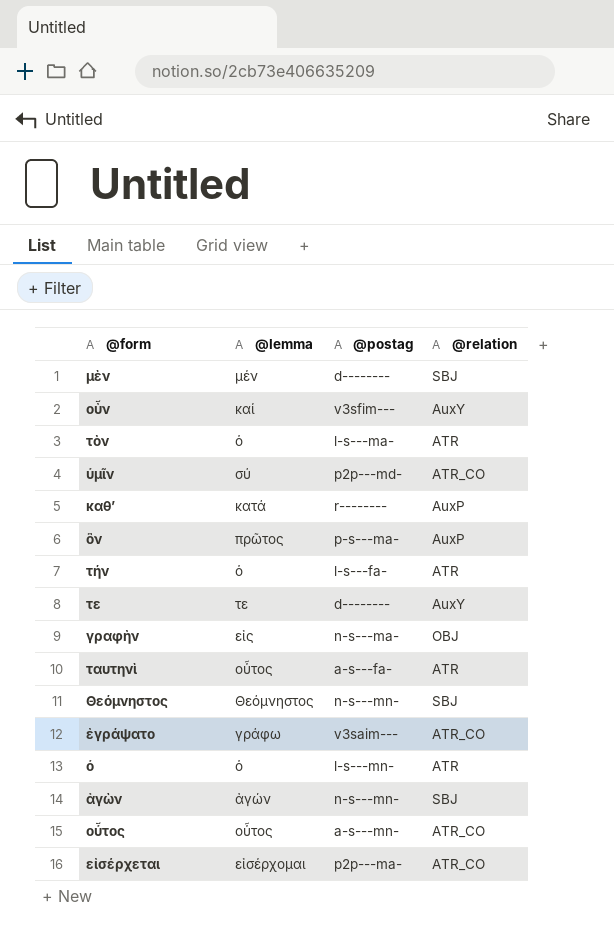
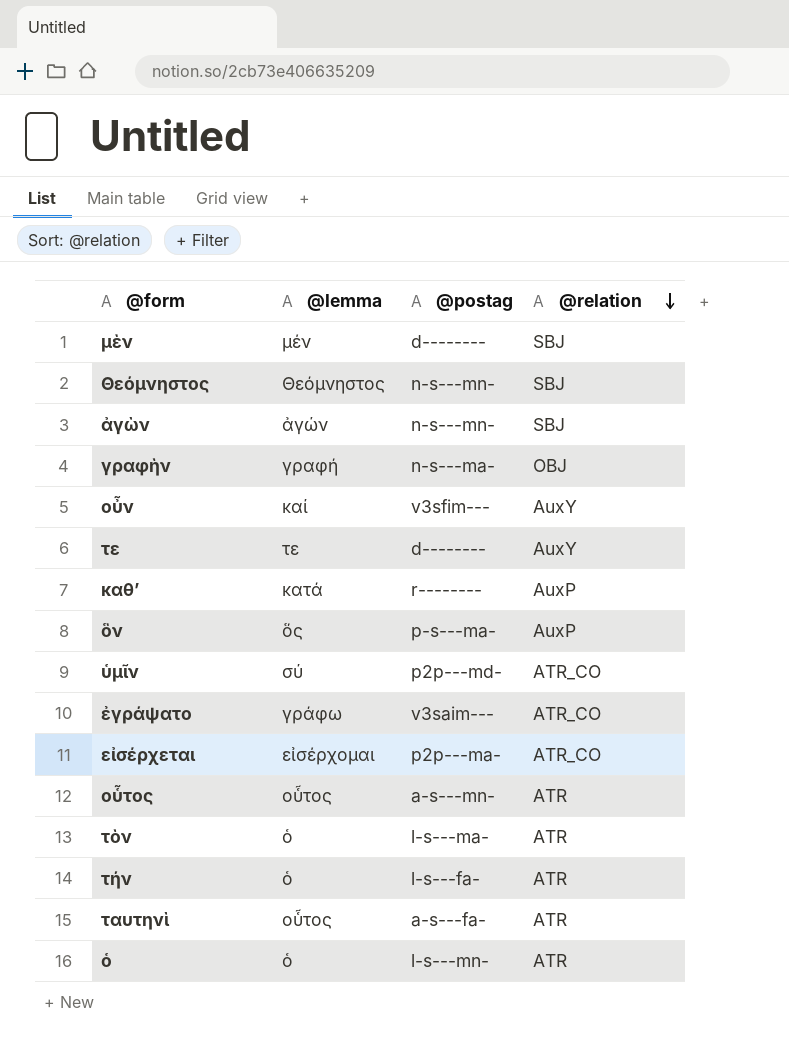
row order: none -> @relation descending
γραφὴν | @lemma: εἰς -> γραφή
ὃν | @lemma: πρῶτος -> ὅς
οὗτος | @relation: ATR_CO -> ATR

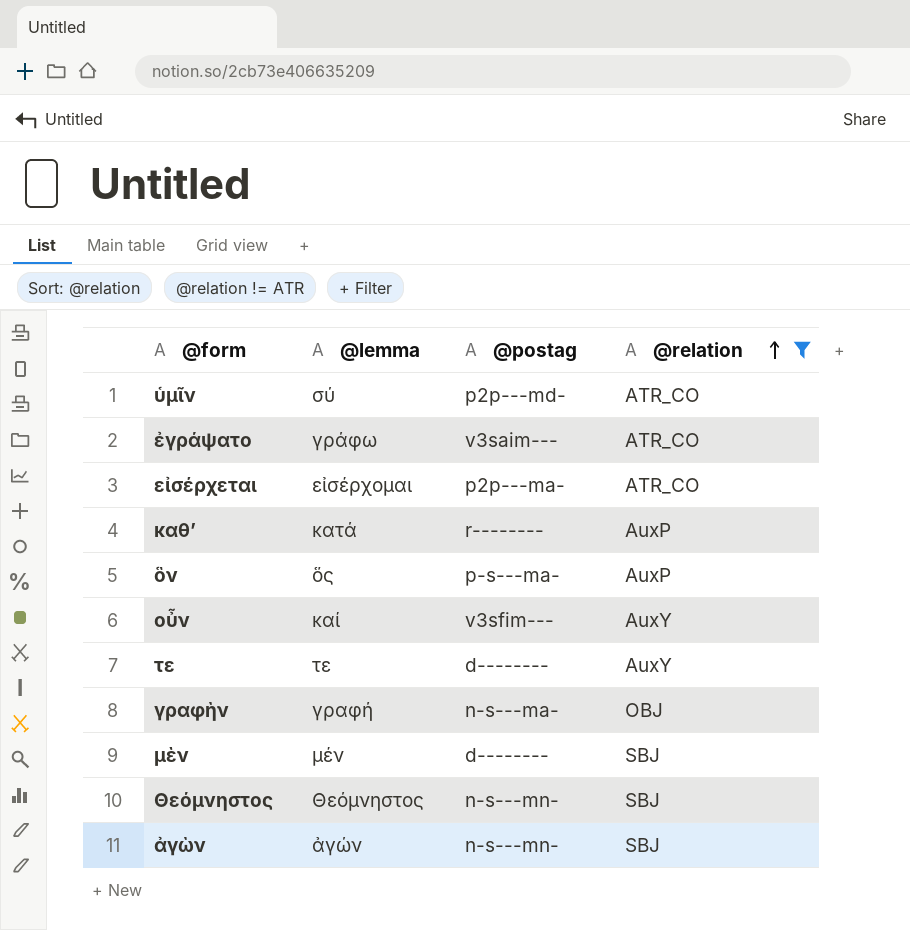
filter: none -> @relation != ATR
row order: @relation descending -> @relation ascending

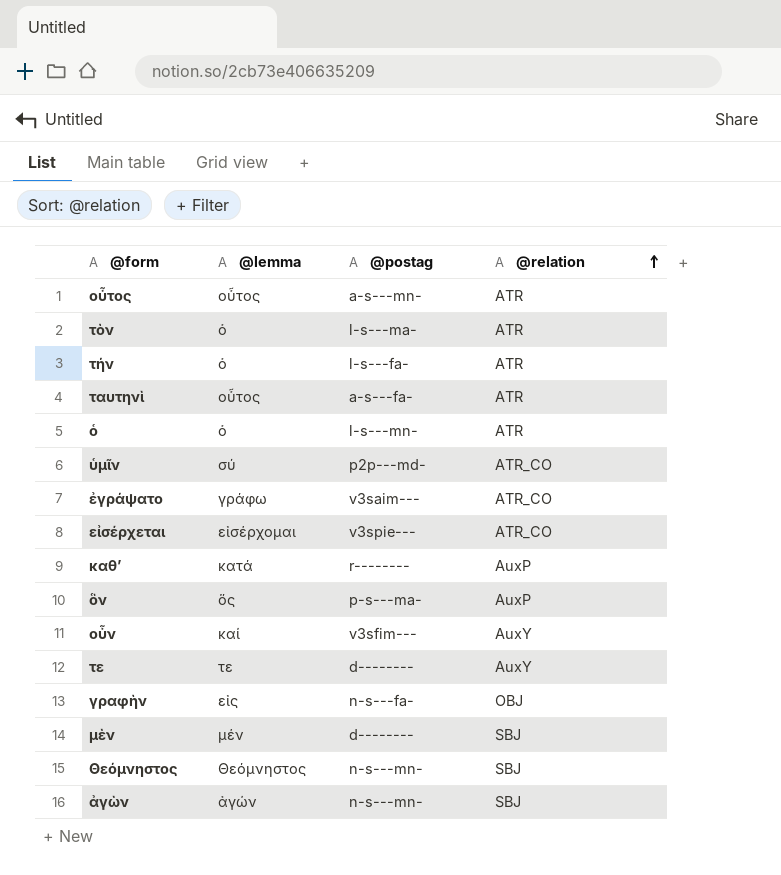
filter: @relation != ATR -> none
εἰσέρχεται | @postag: p2p---ma- -> v3spie---
γραφὴν | @lemma: γραφή -> εἰς
γραφὴν | @postag: n-s---ma- -> n-s---fa-

